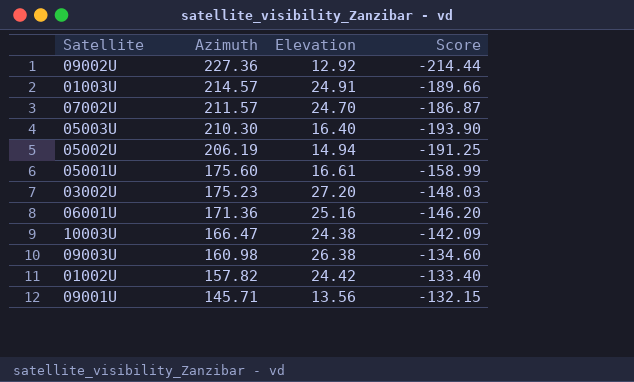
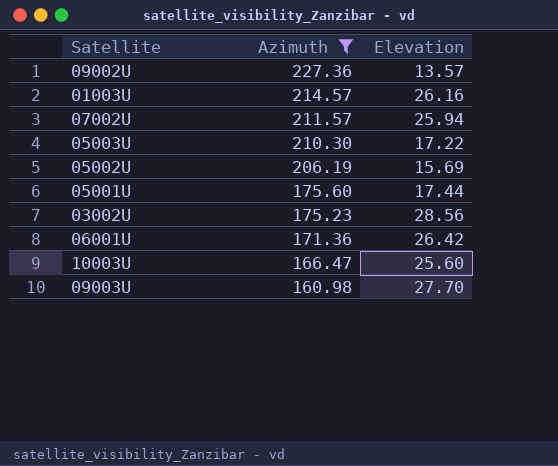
filter: none -> Azimuth >= 160.98
column Score | formula: [Elevation] - [Azimuth] -> none
09002U | Elevation: 12.92 -> 13.57
01003U | Elevation: 24.91 -> 26.16
07002U | Elevation: 24.70 -> 25.94
05003U | Elevation: 16.40 -> 17.22
05002U | Elevation: 14.94 -> 15.69
05001U | Elevation: 16.61 -> 17.44
03002U | Elevation: 27.20 -> 28.56
06001U | Elevation: 25.16 -> 26.42
10003U | Elevation: 24.38 -> 25.60
09003U | Elevation: 26.38 -> 27.70

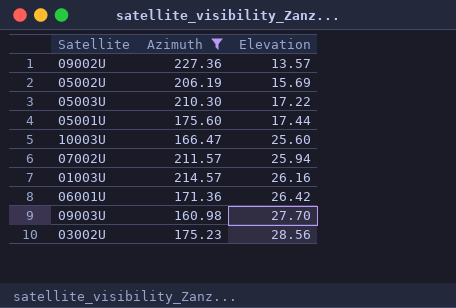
row order: Azimuth descending -> Elevation ascending

